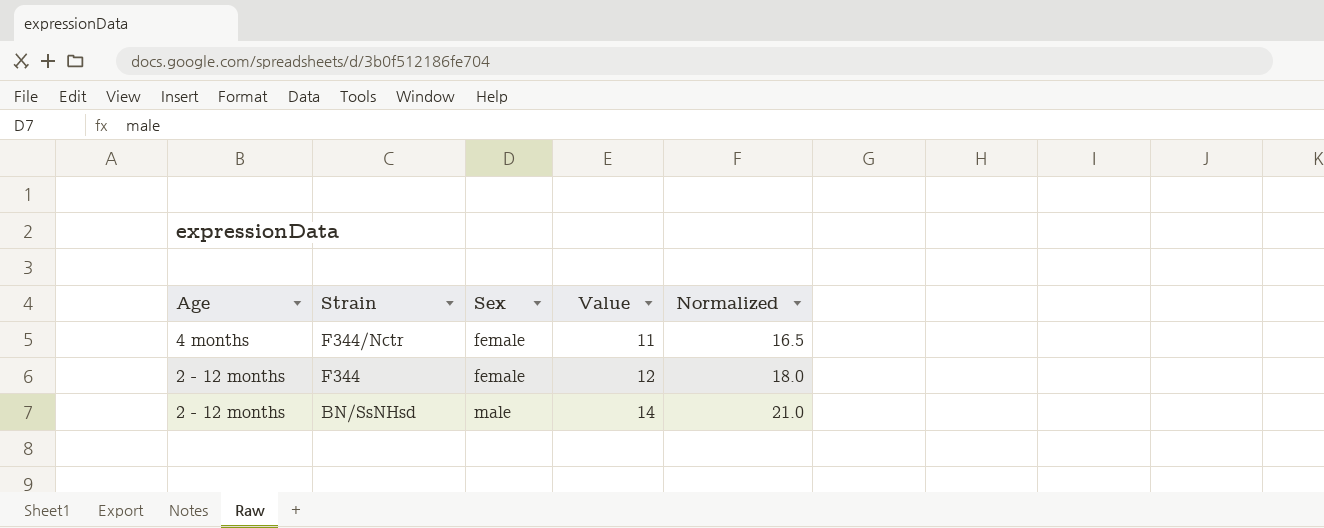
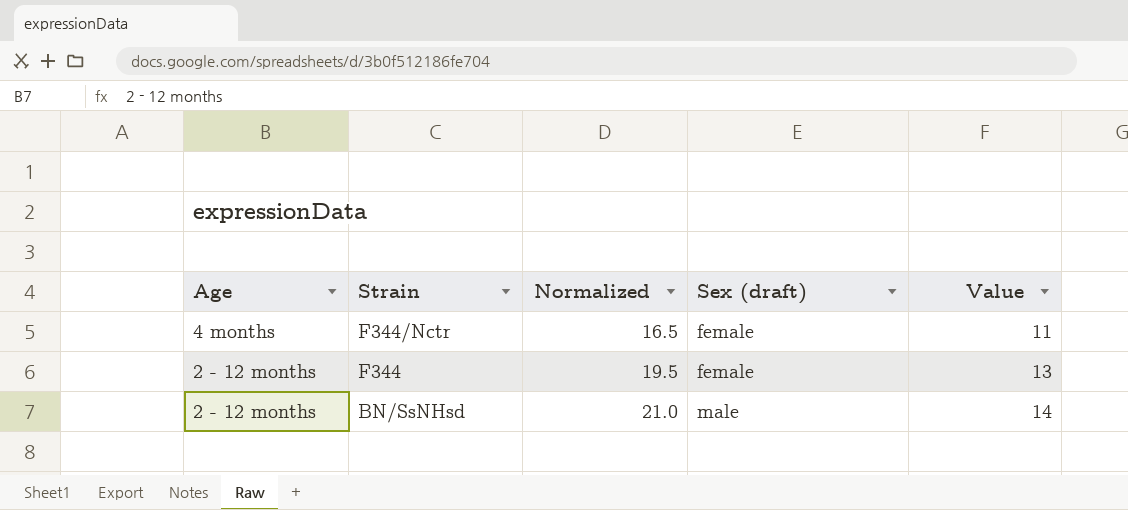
column Normalized | position: 5 -> 3
column name: Sex -> Sex (draft)
F344 | Normalized: 18.0 -> 19.5
F344 | Value: 12 -> 13

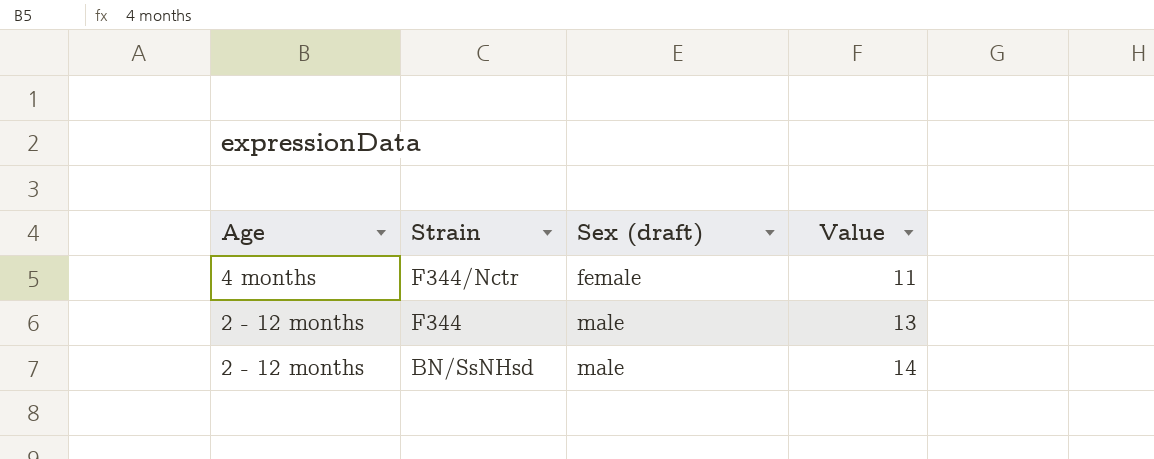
column Normalized | formula: [Value] * 1.5 -> none
F344 | Sex (draft): female -> male

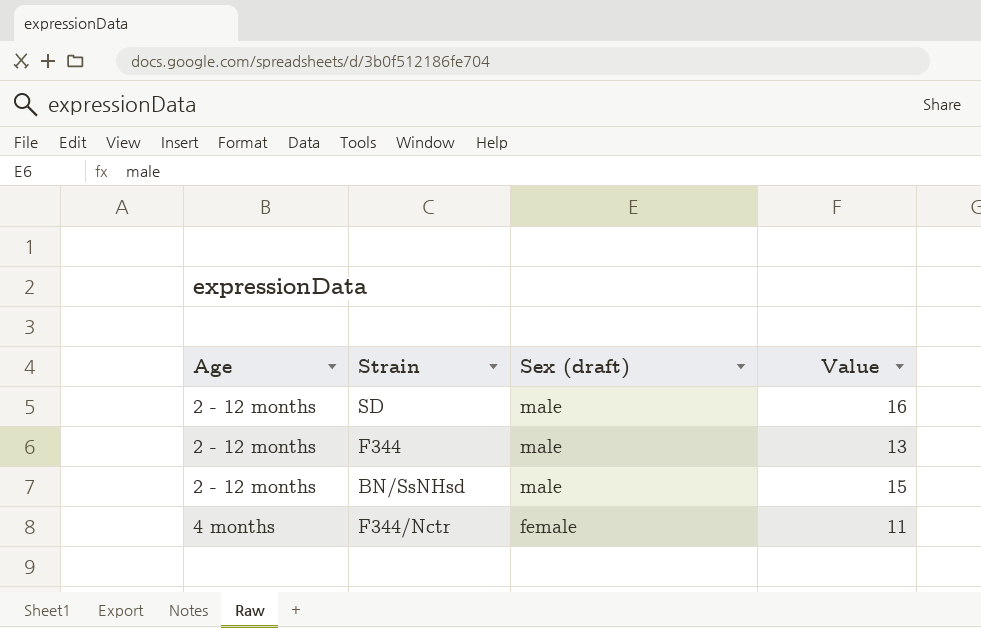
row order: Age descending -> Age ascending
row SD: none -> 2 - 12 months | male | 16
BN/SsNHsd | Value: 14 -> 15

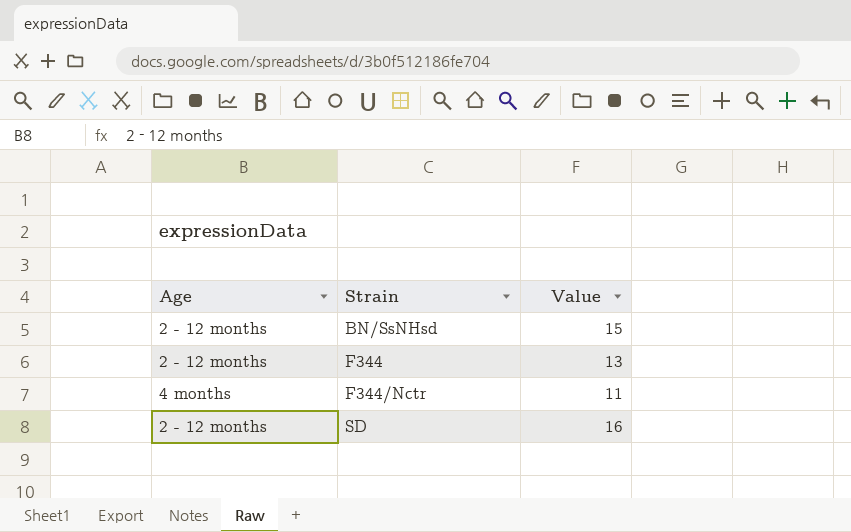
row order: Age ascending -> Strain ascending
column Sex (draft) | position: 3 -> none

